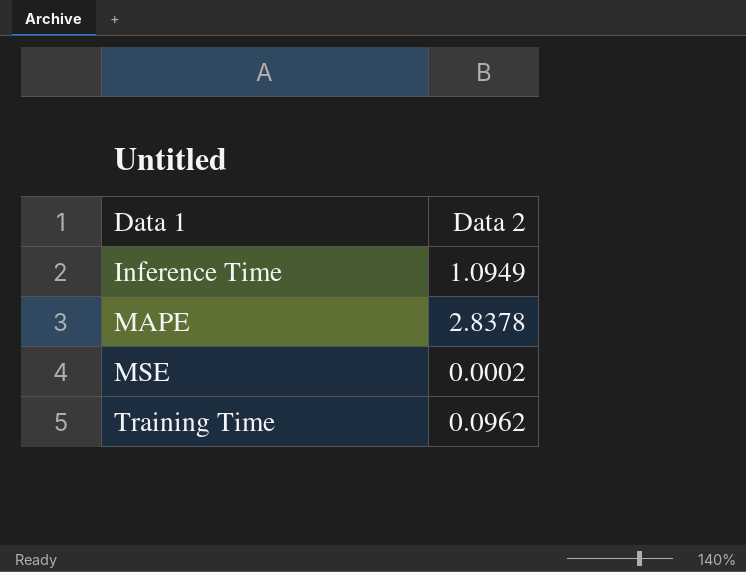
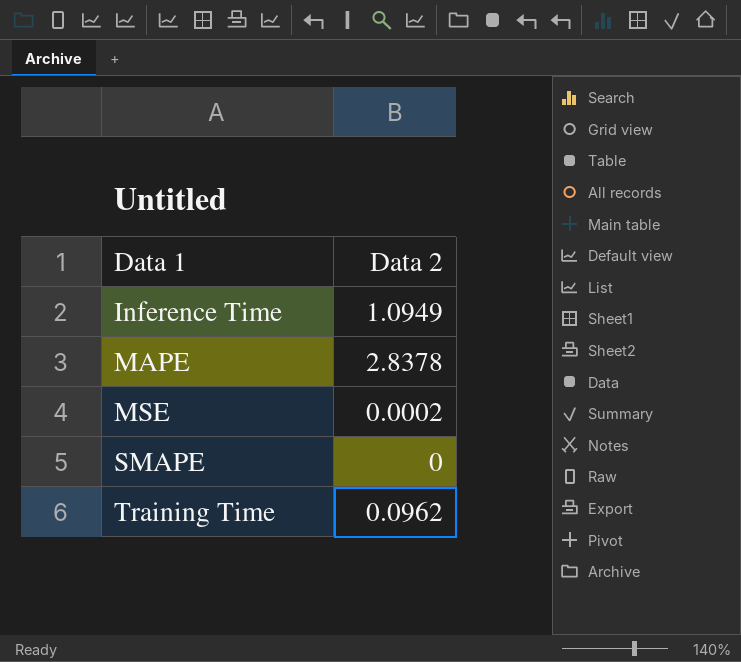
row SMAPE: none -> 0

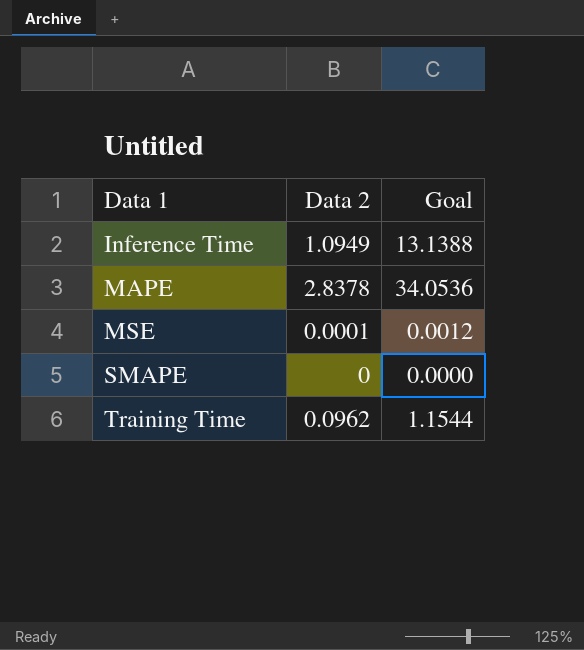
column Goal | formula: none -> [Data 2] * 12
MSE | Data 2: 0.0002 -> 0.0001

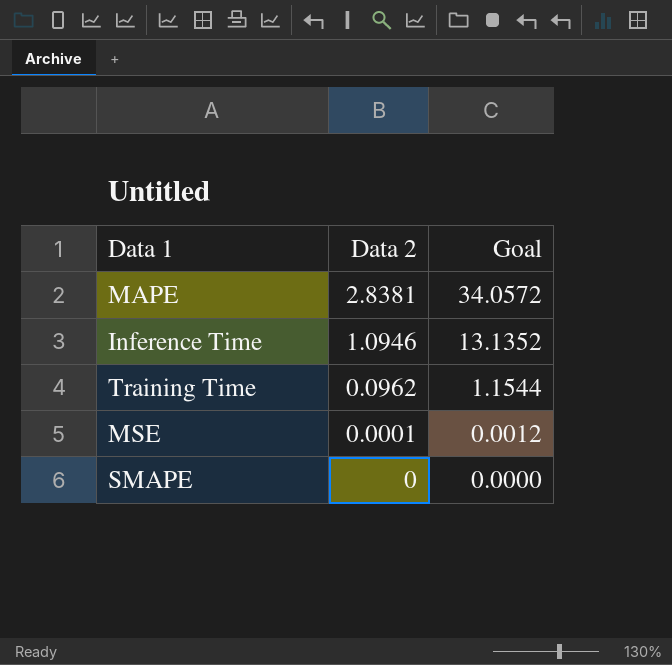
row order: Data 1 ascending -> Data 2 descending
MAPE | Data 2: 2.8378 -> 2.8381
MAPE | Goal: 34.0536 -> 34.0572
Inference Time | Data 2: 1.0949 -> 1.0946
Inference Time | Goal: 13.1388 -> 13.1352

